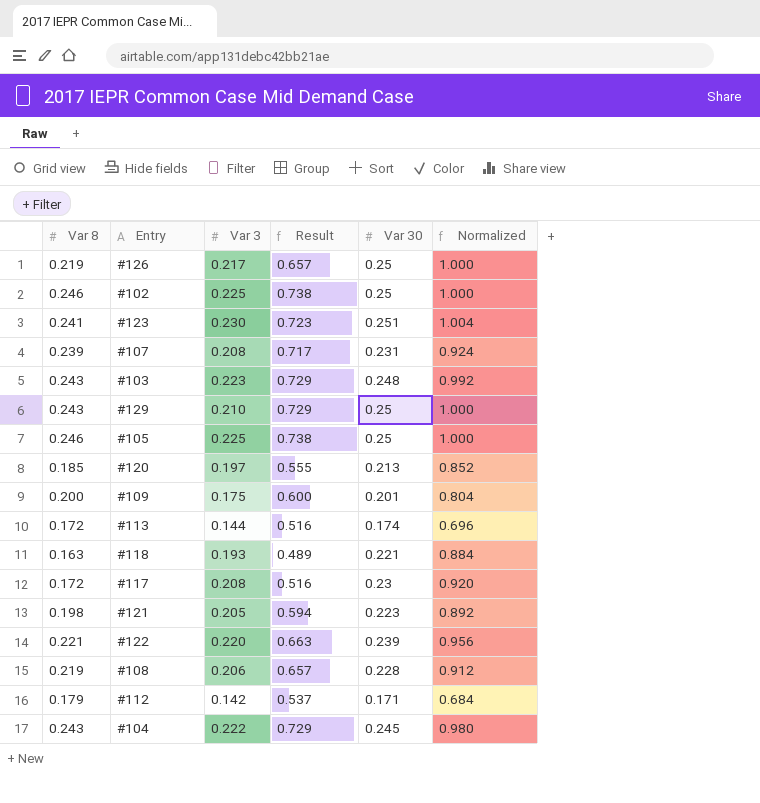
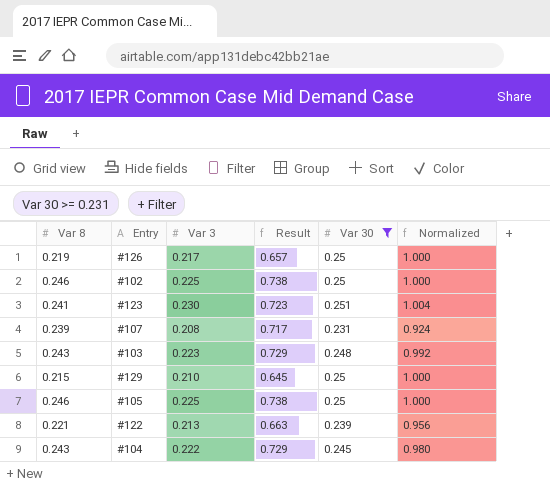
filter: none -> Var 30 >= 0.231
#129 | Var 8: 0.243 -> 0.215
#129 | Result: 0.729 -> 0.645
#122 | Var 3: 0.220 -> 0.213

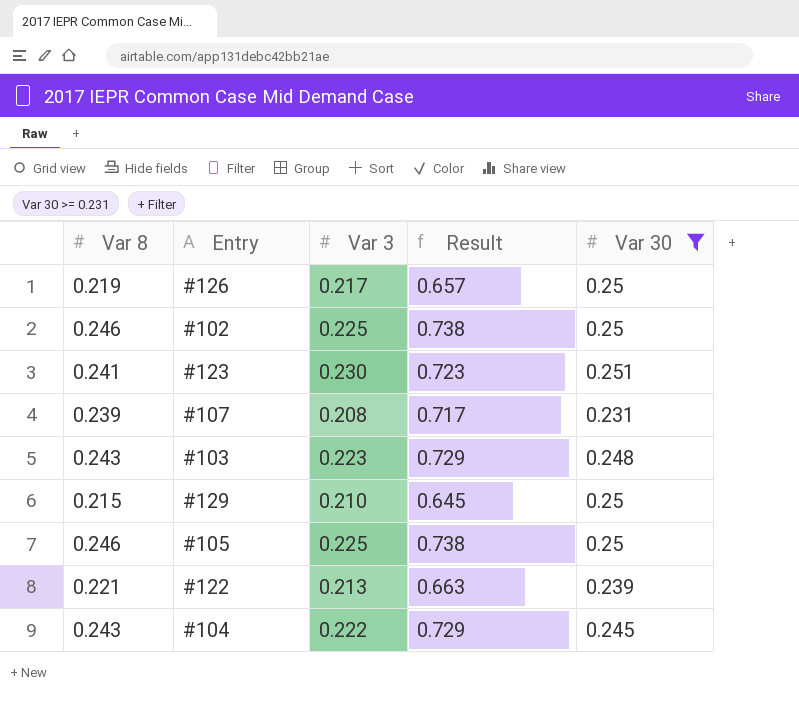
column Normalized | formula: [Var 30] * 4 -> none

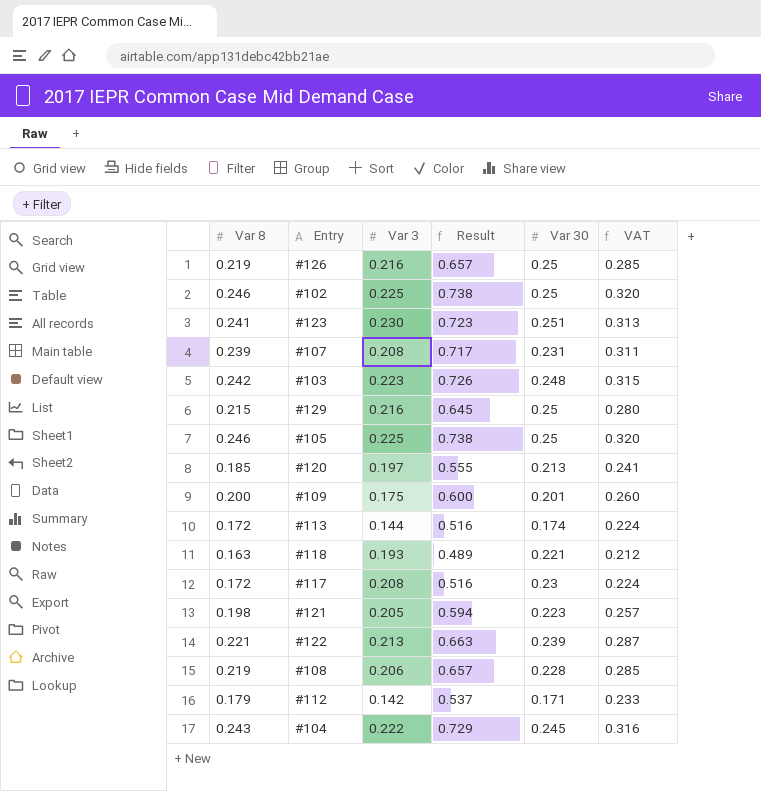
filter: Var 30 >= 0.231 -> none
column VAT | formula: none -> [Var 8] * 1.3
#126 | Var 3: 0.217 -> 0.216
#103 | Var 8: 0.243 -> 0.242
#103 | Result: 0.729 -> 0.726
#129 | Var 3: 0.210 -> 0.216

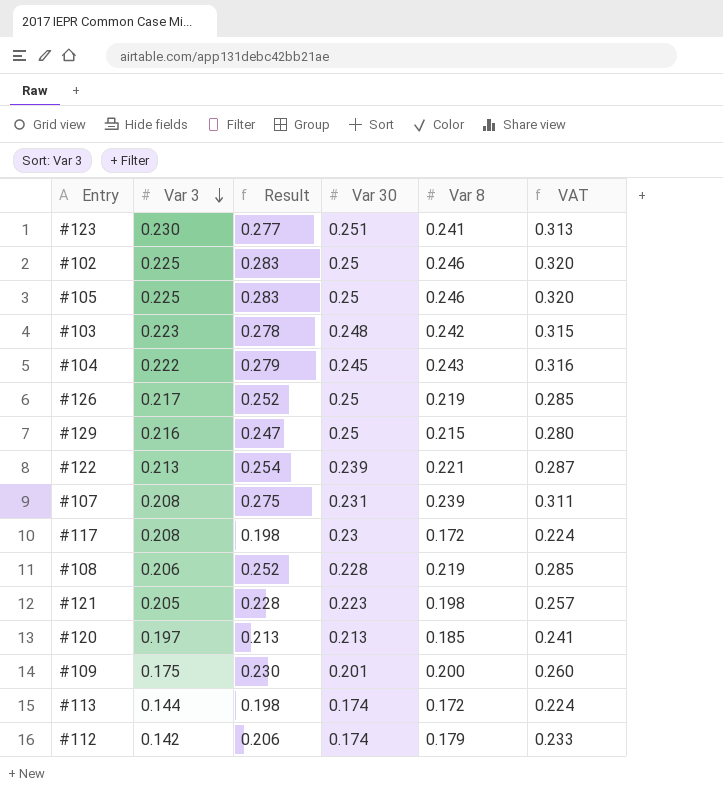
row order: none -> Var 3 descending
column Result | formula: [Var 8] * 3 -> [Var 8] * 1.15
column Var 8 | position: 1 -> 5
row #118: 0.163 | 0.193 | 0.489 | 0.221 | 0.212 -> none
#126 | Var 3: 0.216 -> 0.217
#112 | Var 30: 0.171 -> 0.174

